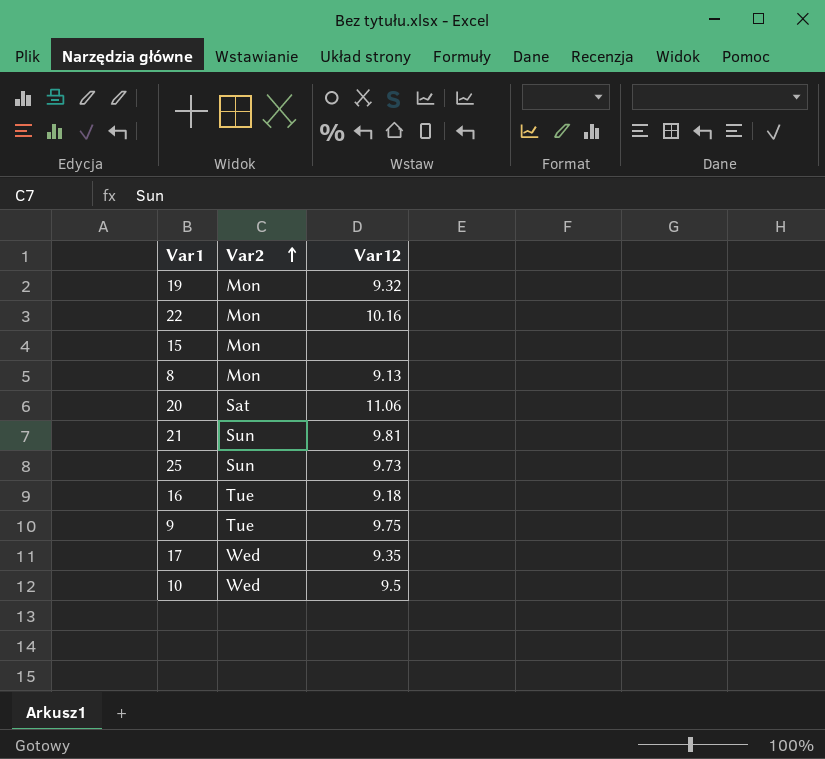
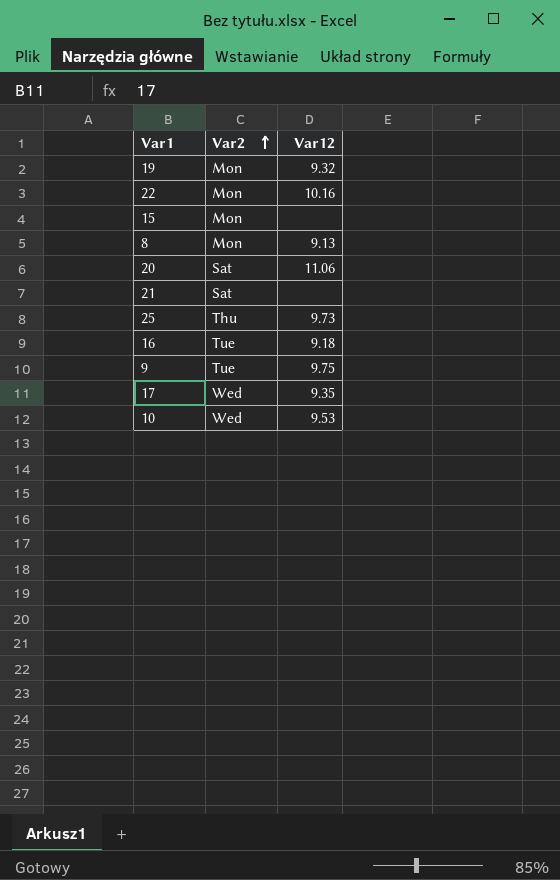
21 | Var2: Sun -> Sat
21 | Var12: 9.81 -> none
25 | Var2: Sun -> Thu
10 | Var12: 9.5 -> 9.53

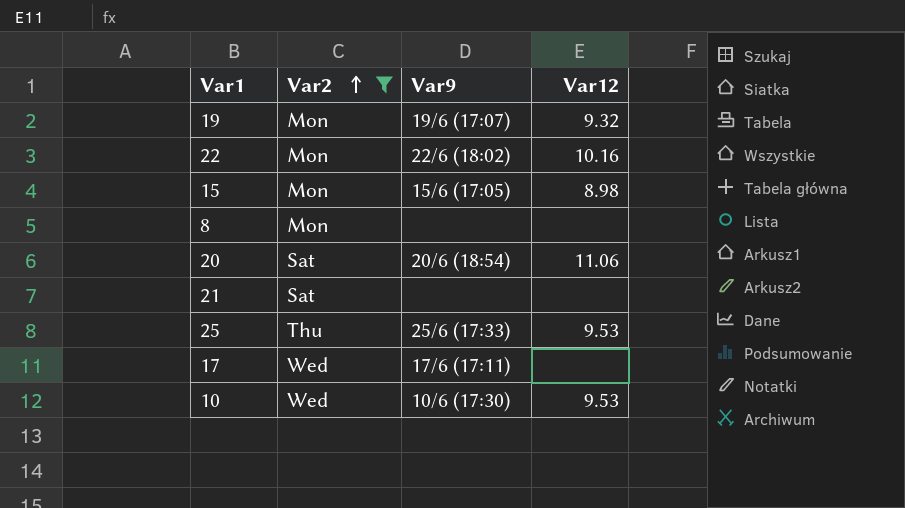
filter: none -> Var2 != Tue
column Var9 | position: none -> 3
15 | Var12: none -> 8.98
8 | Var12: 9.13 -> none
25 | Var12: 9.73 -> 9.53
17 | Var12: 9.35 -> none

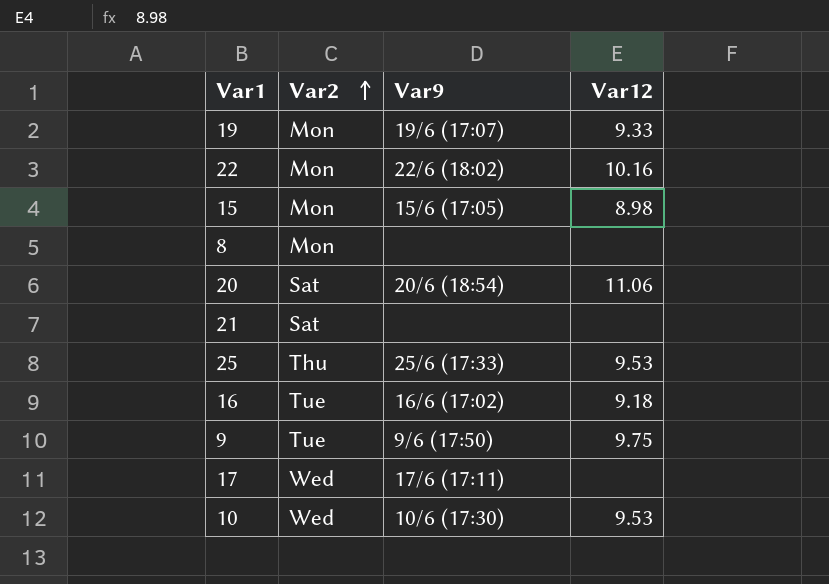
filter: Var2 != Tue -> none
19 | Var12: 9.32 -> 9.33

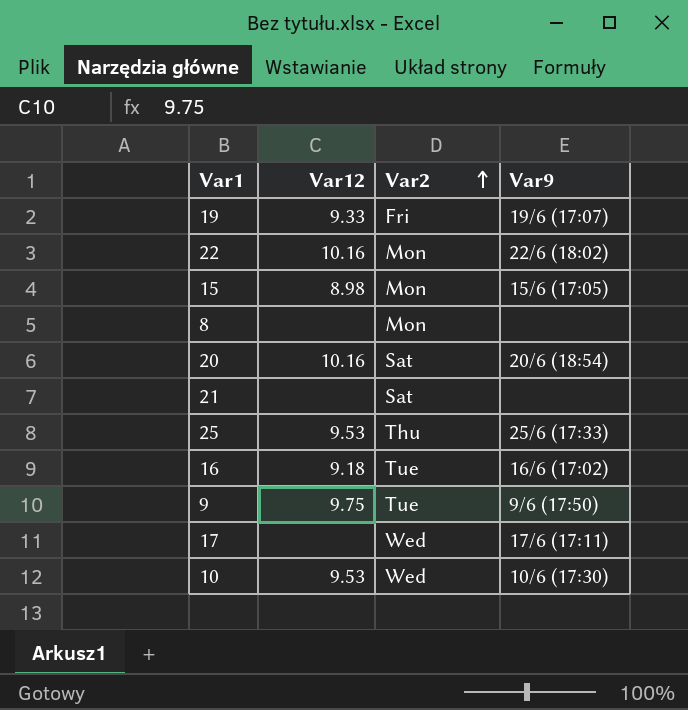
column Var12 | position: 4 -> 2
19 | Var2: Mon -> Fri
20 | Var12: 11.06 -> 10.16

